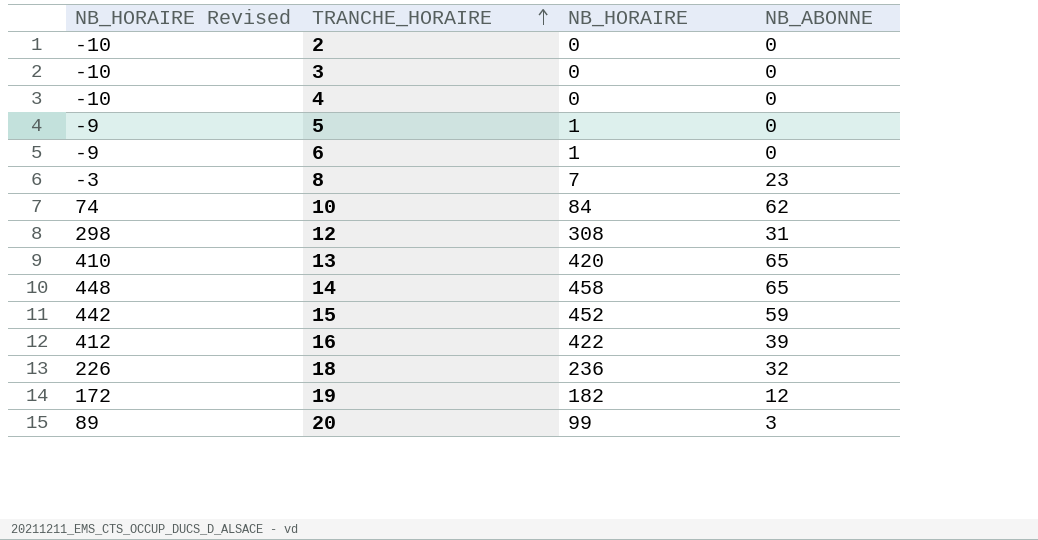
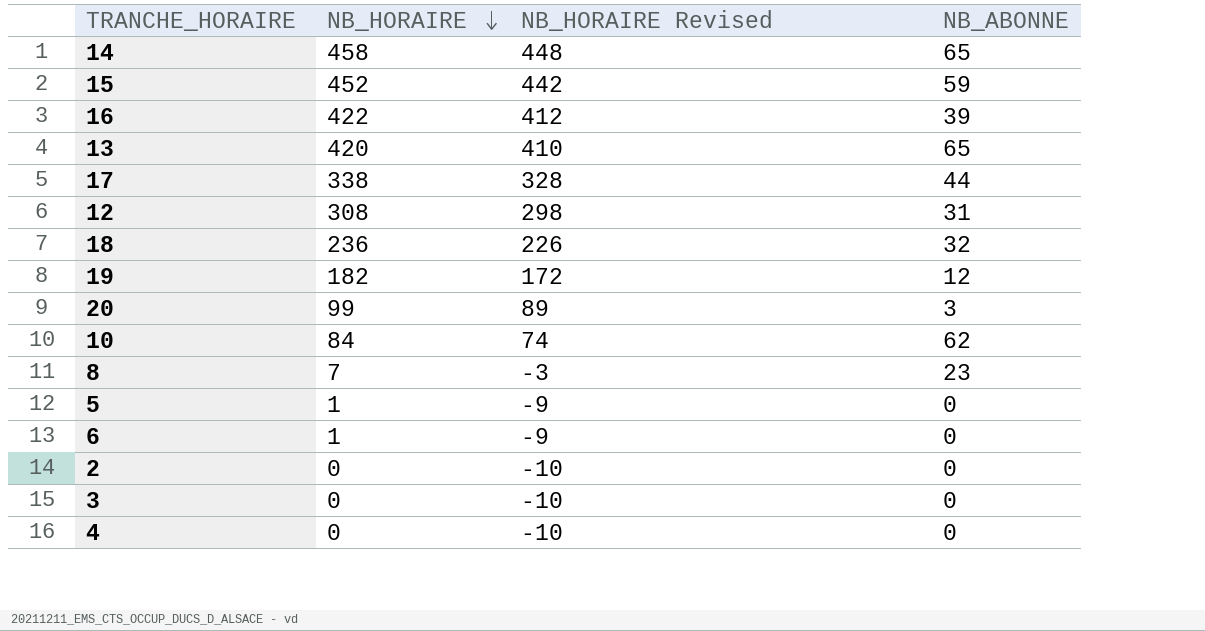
row order: TRANCHE_HORAIRE ascending -> NB_HORAIRE descending
column NB_HORAIRE Revised | position: 1 -> 3
row 17: none -> 338 | 328 | 44

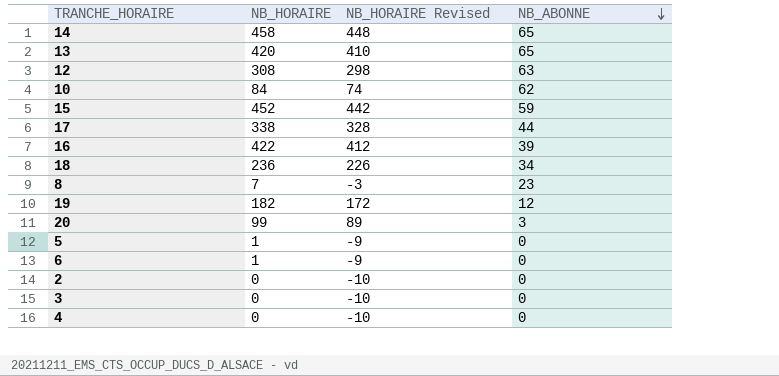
row order: NB_HORAIRE descending -> NB_ABONNE descending
12 | NB_ABONNE: 31 -> 63
18 | NB_ABONNE: 32 -> 34

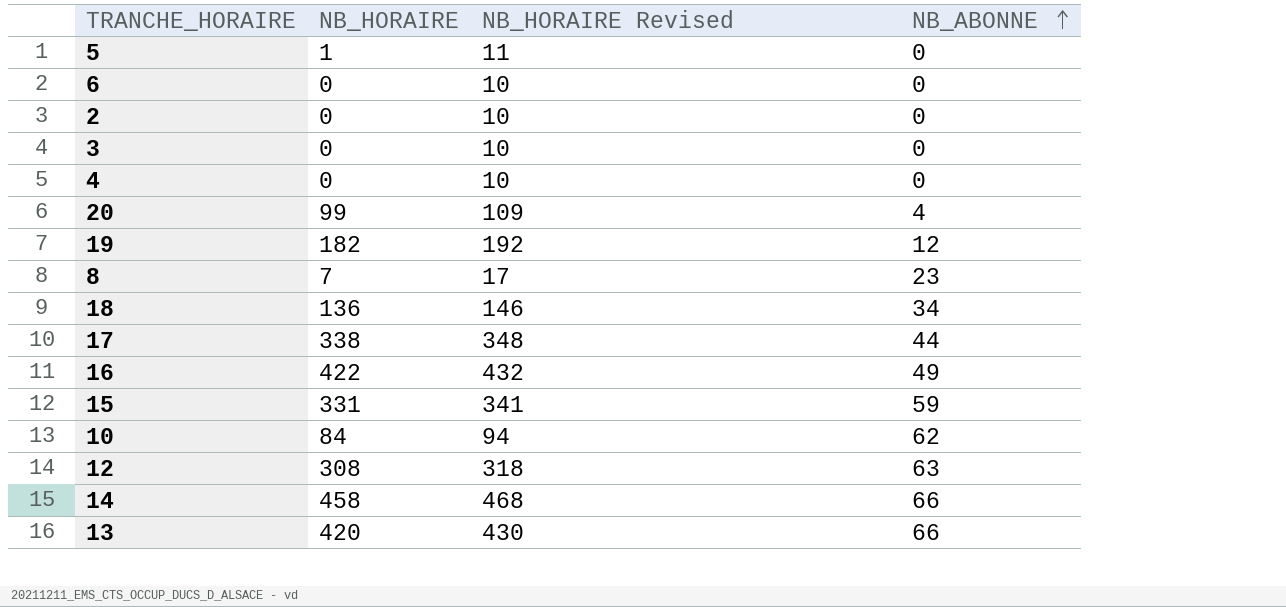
row order: NB_ABONNE descending -> NB_ABONNE ascending
column NB_HORAIRE Revised | formula: [NB_HORAIRE] - 10 -> [NB_HORAIRE] + 10
6 | NB_HORAIRE: 1 -> 0
20 | NB_ABONNE: 3 -> 4
18 | NB_HORAIRE: 236 -> 136
16 | NB_ABONNE: 39 -> 49
15 | NB_HORAIRE: 452 -> 331
14 | NB_ABONNE: 65 -> 66
13 | NB_ABONNE: 65 -> 66

